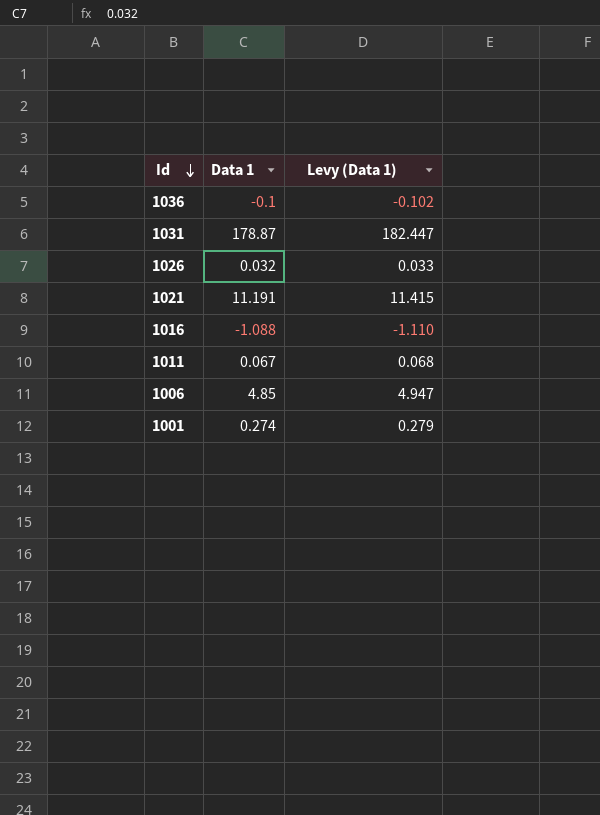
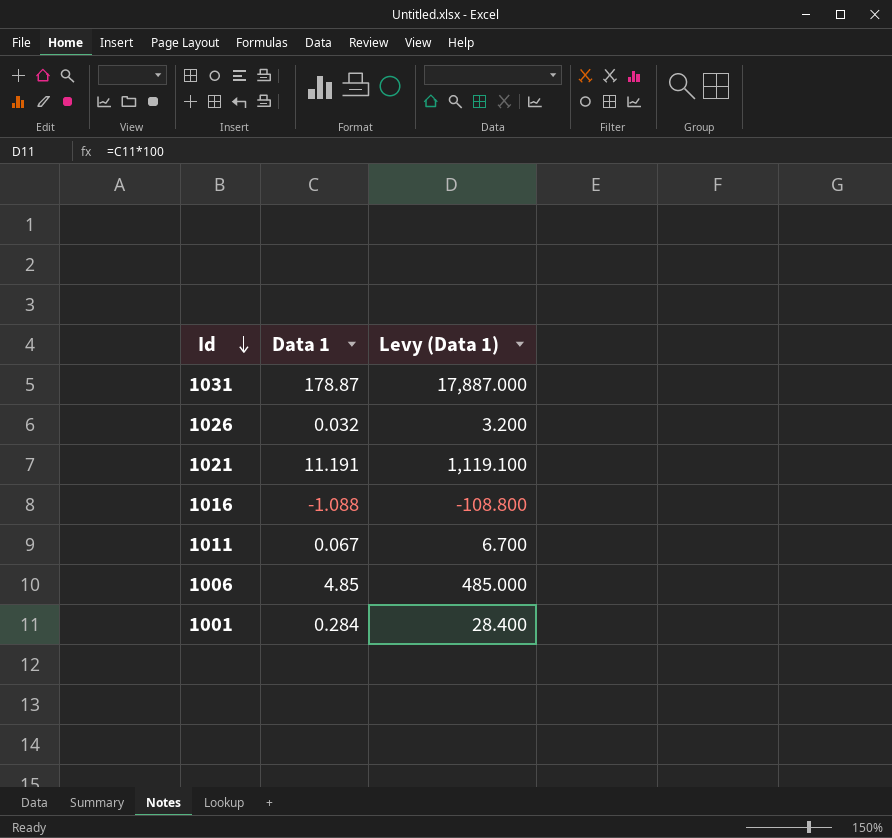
column Levy (Data 1) | formula: [Data 1] * 1.02 -> [Data 1] * 100
row 1036: -0.1 | -0.102 -> none
1001 | Data 1: 0.274 -> 0.284

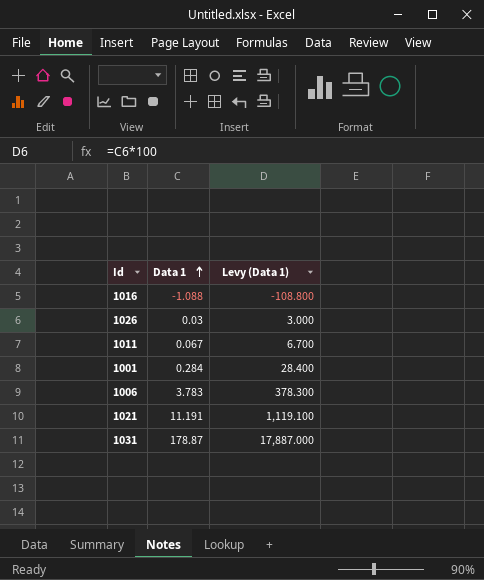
row order: Id descending -> Data 1 ascending
1026 | Data 1: 0.032 -> 0.03
1026 | Levy (Data 1): 3.200 -> 3.000
1006 | Data 1: 4.85 -> 3.783
1006 | Levy (Data 1): 485.000 -> 378.300

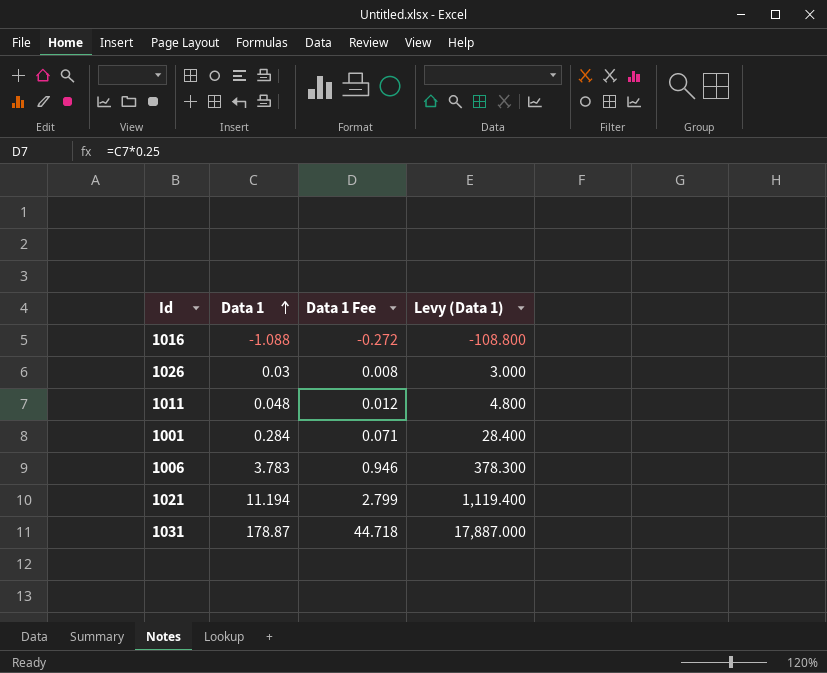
column Data 1 Fee | formula: none -> [Data 1] * 0.25
1011 | Data 1: 0.067 -> 0.048
1011 | Levy (Data 1): 6.700 -> 4.800
1021 | Data 1: 11.191 -> 11.194
1021 | Levy (Data 1): 1,119.100 -> 1,119.400

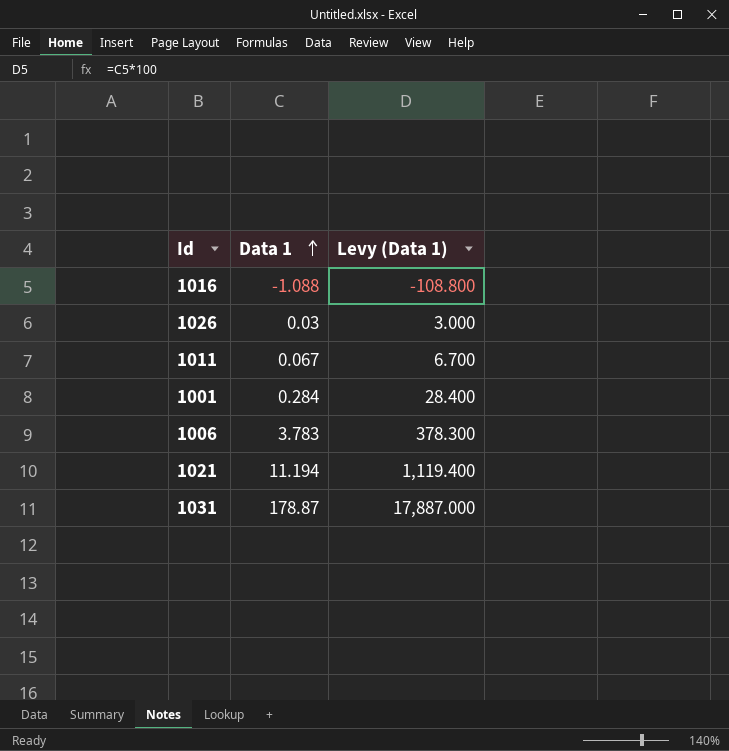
column Data 1 Fee | formula: [Data 1] * 0.25 -> none
1011 | Data 1: 0.048 -> 0.067
1011 | Levy (Data 1): 4.800 -> 6.700

